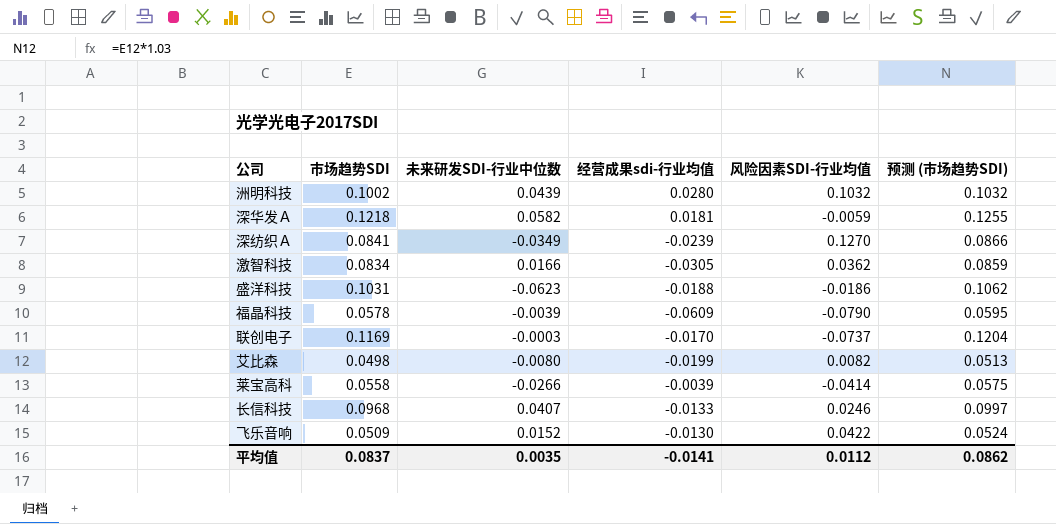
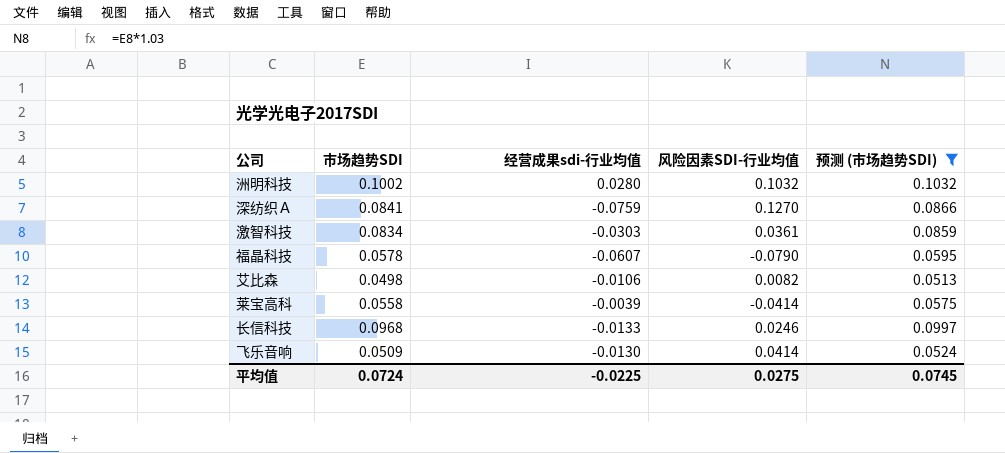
filter: none -> 预测 (市场趋势SDI) <= 0.1032
column 未来研发SDI-行业中位数 | position: 3 -> none
深纺织Ａ | 经营成果sdi-行业均值: -0.0239 -> -0.0759
激智科技 | 经营成果sdi-行业均值: -0.0305 -> -0.0303
激智科技 | 风险因素SDI-行业均值: 0.0362 -> 0.0361
福晶科技 | 经营成果sdi-行业均值: -0.0609 -> -0.0607
艾比森 | 经营成果sdi-行业均值: -0.0199 -> -0.0106
飞乐音响 | 风险因素SDI-行业均值: 0.0422 -> 0.0414
平均值 | 市场趋势SDI: 0.0837 -> 0.0724
平均值 | 经营成果sdi-行业均值: -0.0141 -> -0.0225
平均值 | 风险因素SDI-行业均值: 0.0112 -> 0.0275
平均值 | 预测 (市场趋势SDI): 0.0862 -> 0.0745

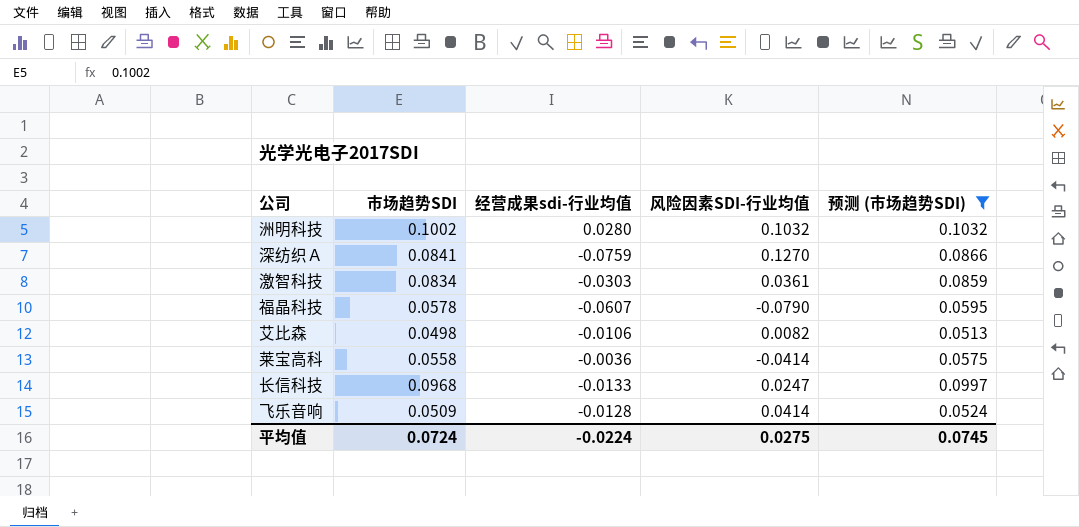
莱宝高科 | 经营成果sdi-行业均值: -0.0039 -> -0.0036
长信科技 | 风险因素SDI-行业均值: 0.0246 -> 0.0247
飞乐音响 | 经营成果sdi-行业均值: -0.0130 -> -0.0128
平均值 | 经营成果sdi-行业均值: -0.0225 -> -0.0224

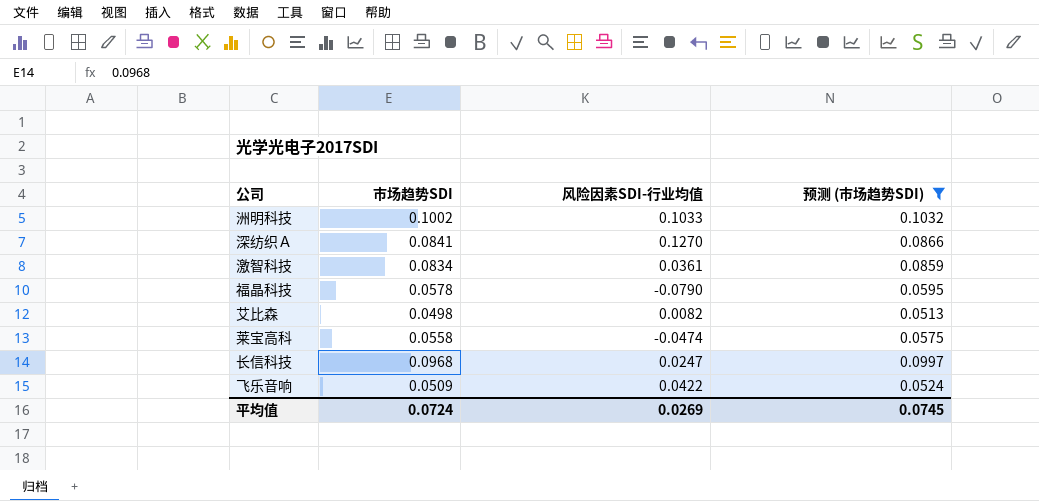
column 经营成果sdi-行业均值 | position: 3 -> none
洲明科技 | 风险因素SDI-行业均值: 0.1032 -> 0.1033
莱宝高科 | 风险因素SDI-行业均值: -0.0414 -> -0.0474
飞乐音响 | 风险因素SDI-行业均值: 0.0414 -> 0.0422
平均值 | 风险因素SDI-行业均值: 0.0275 -> 0.0269

